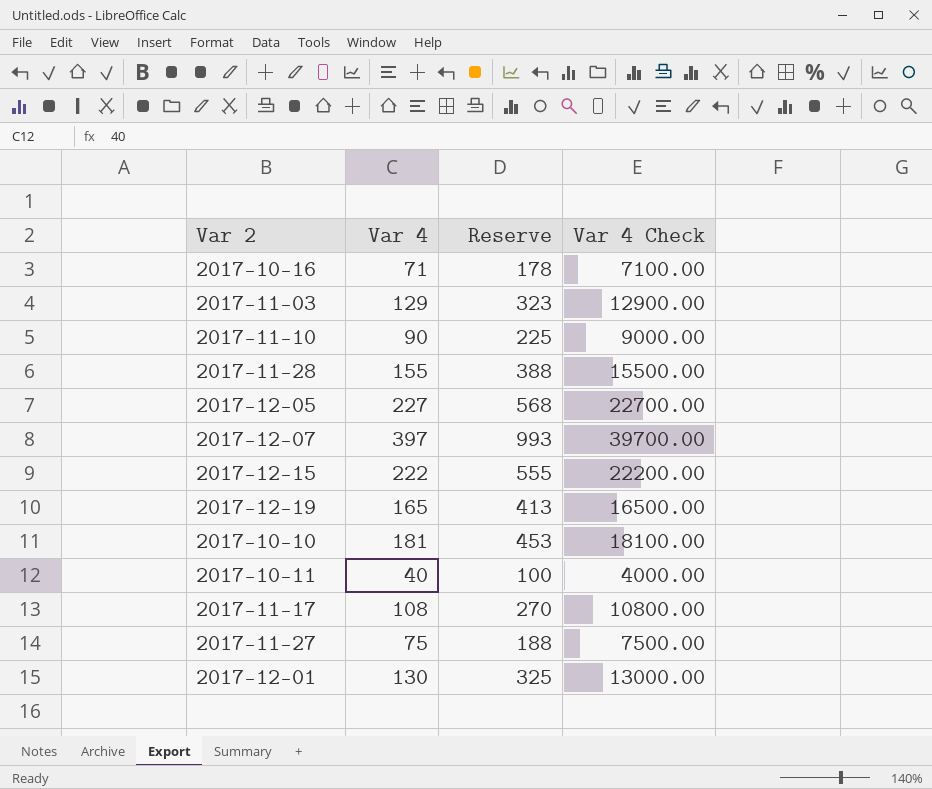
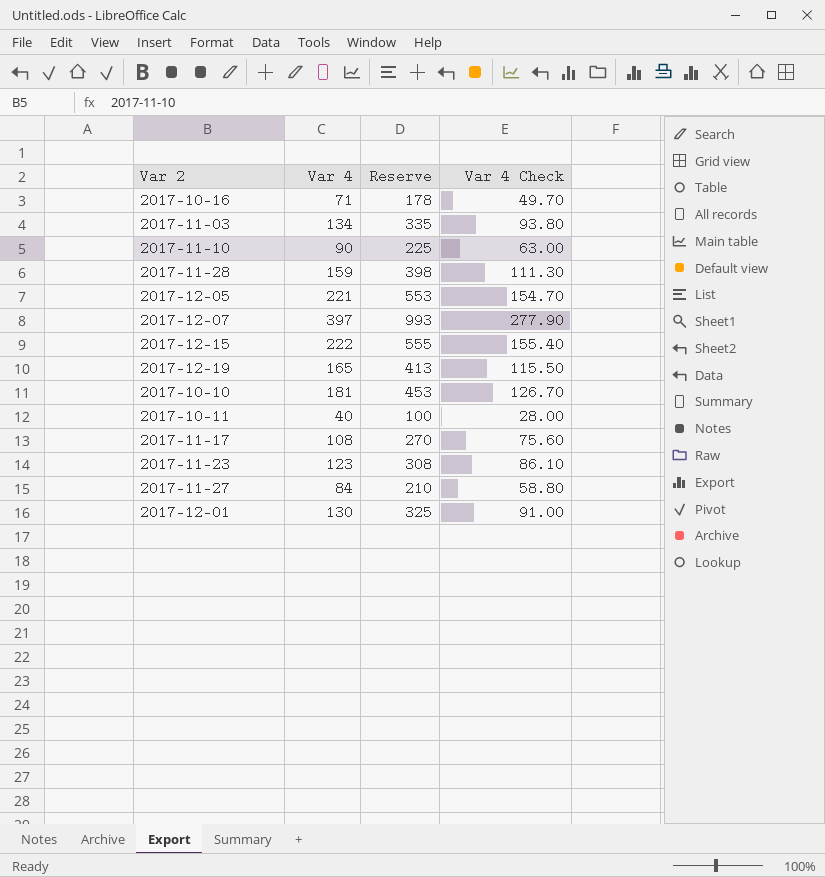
column Var 4 Check | formula: [Var 4] * 100 -> [Var 4] * 0.7
2017-11-03 | Var 4: 129 -> 134
2017-11-03 | Reserve: 323 -> 335
2017-11-28 | Var 4: 155 -> 159
2017-11-28 | Reserve: 388 -> 398
2017-12-05 | Var 4: 227 -> 221
2017-12-05 | Reserve: 568 -> 553
row 2017-11-23: none -> 123 | 308 | 86.10
2017-11-27 | Var 4: 75 -> 84
2017-11-27 | Reserve: 188 -> 210

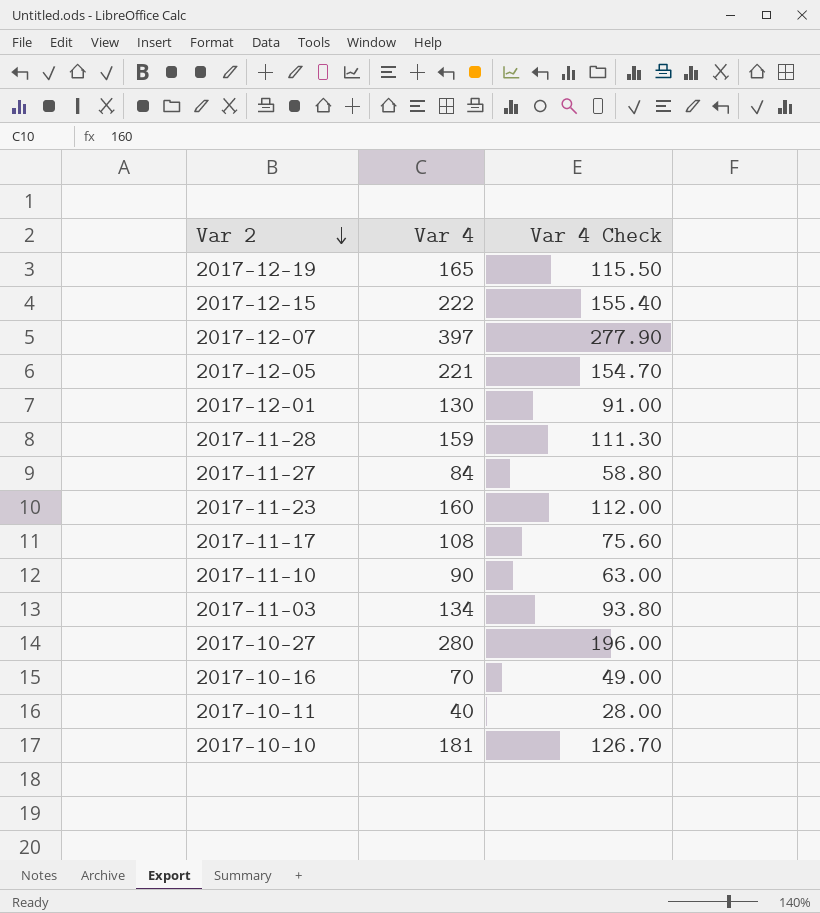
row order: none -> Var 2 descending
column Reserve | formula: [Var 4] * 2.5 -> none
2017-11-23 | Var 4: 123 -> 160
2017-11-23 | Var 4 Check: 86.10 -> 112.00
row 2017-10-27: none -> 280 | 196.00
2017-10-16 | Var 4: 71 -> 70
2017-10-16 | Var 4 Check: 49.70 -> 49.00

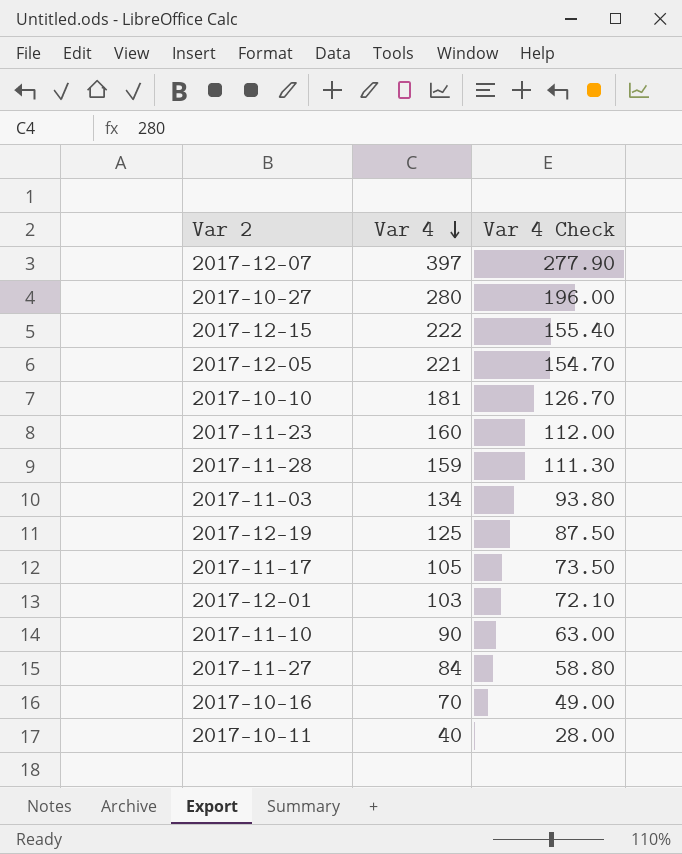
row order: Var 2 descending -> Var 4 descending
2017-12-19 | Var 4: 165 -> 125
2017-12-19 | Var 4 Check: 115.50 -> 87.50
2017-11-17 | Var 4: 108 -> 105
2017-11-17 | Var 4 Check: 75.60 -> 73.50
2017-12-01 | Var 4: 130 -> 103
2017-12-01 | Var 4 Check: 91.00 -> 72.10

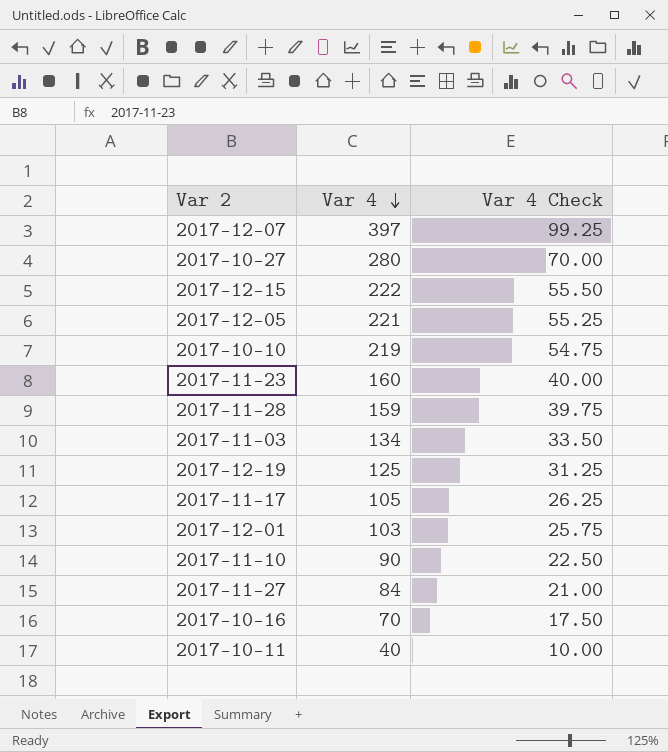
column Var 4 Check | formula: [Var 4] * 0.7 -> [Var 4] * 0.25
2017-10-10 | Var 4: 181 -> 219

